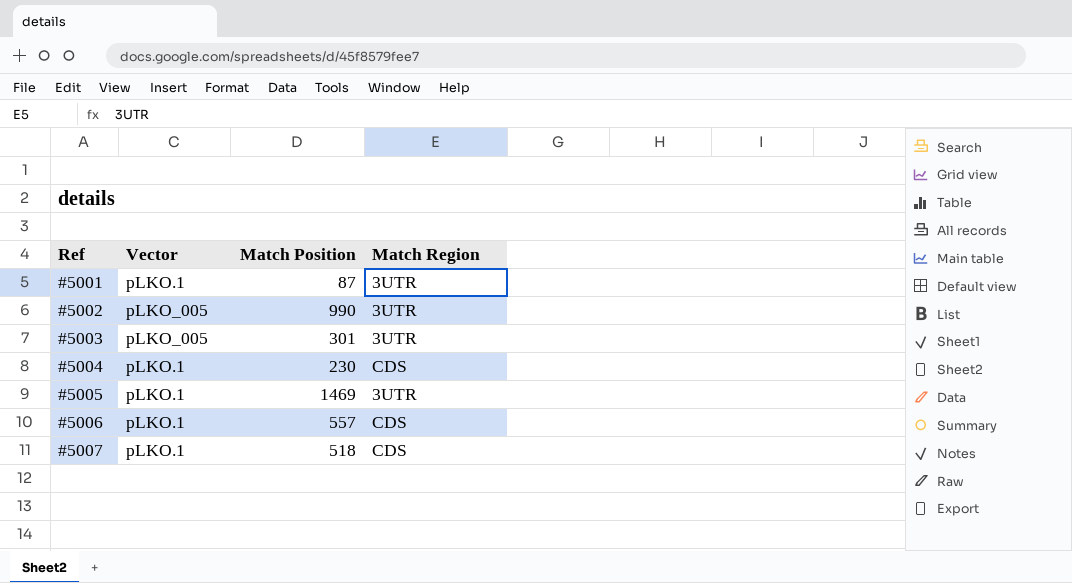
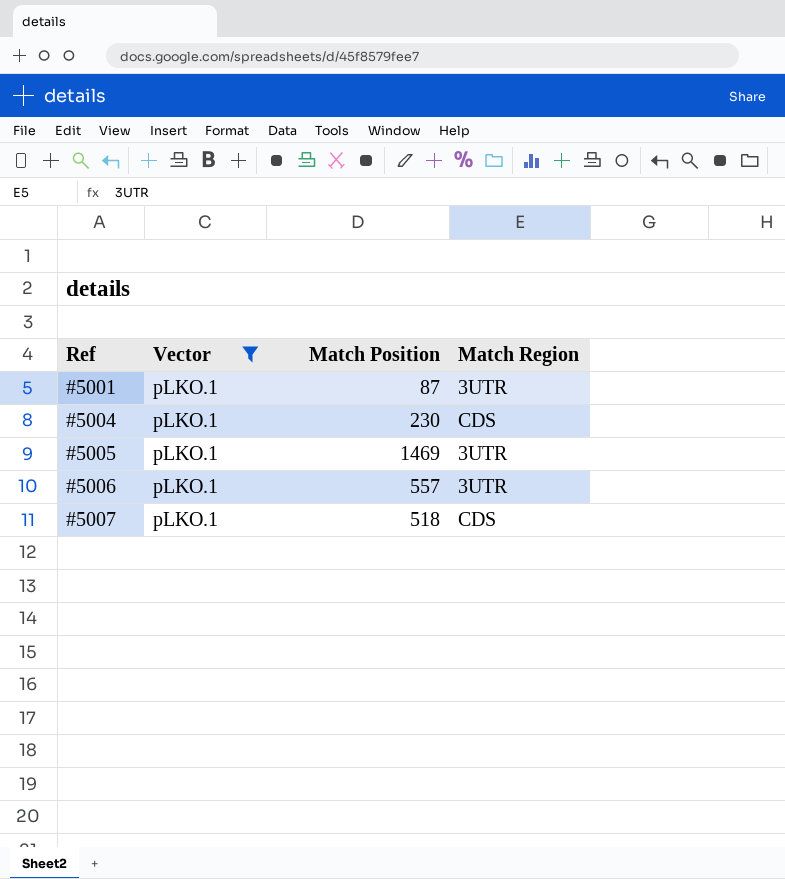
filter: none -> Vector = pLKO.1
#5006 | Match Region: CDS -> 3UTR

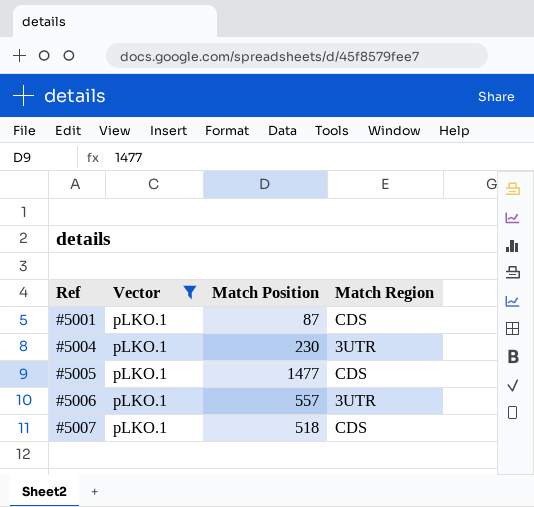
#5001 | Match Region: 3UTR -> CDS
#5004 | Match Region: CDS -> 3UTR
#5005 | Match Position: 1469 -> 1477
#5005 | Match Region: 3UTR -> CDS

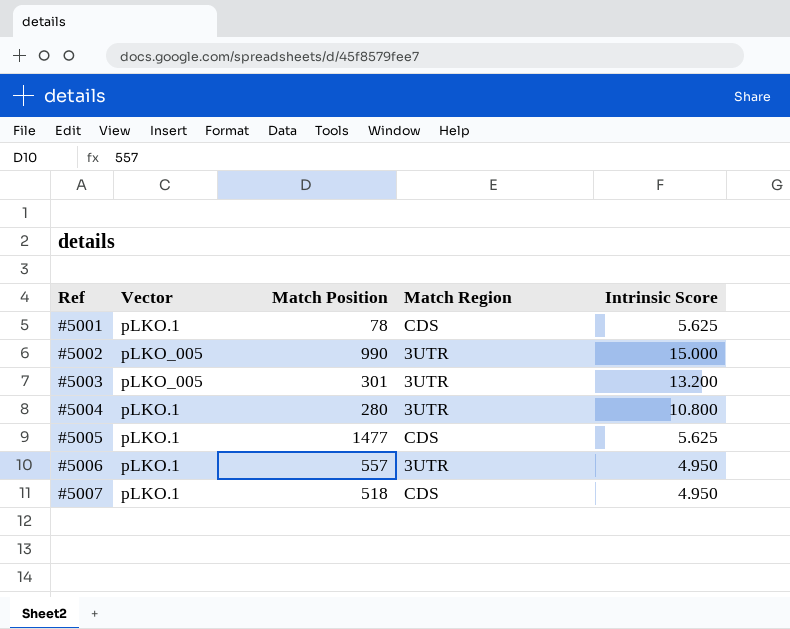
filter: Vector = pLKO.1 -> none
column Intrinsic Score | position: none -> 5
#5001 | Match Position: 87 -> 78
#5004 | Match Position: 230 -> 280

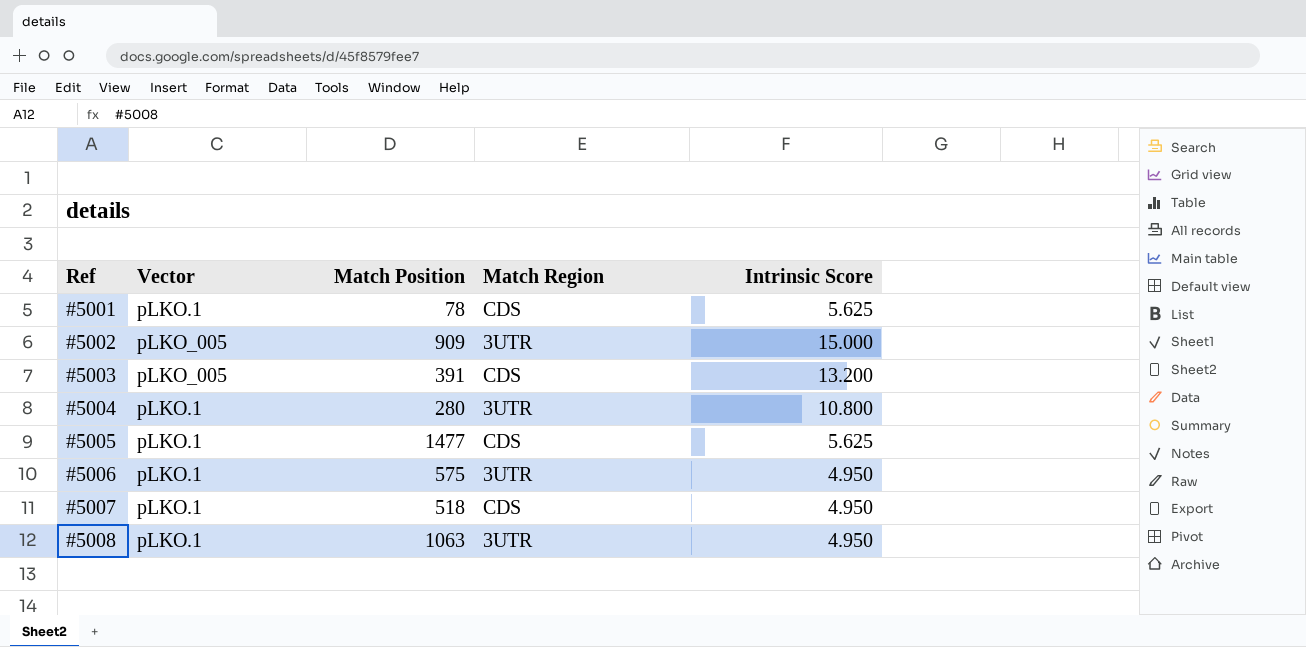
#5002 | Match Position: 990 -> 909
#5003 | Match Position: 301 -> 391
#5003 | Match Region: 3UTR -> CDS
#5006 | Match Position: 557 -> 575
row #5008: none -> pLKO.1 | 1063 | 3UTR | 4.950

